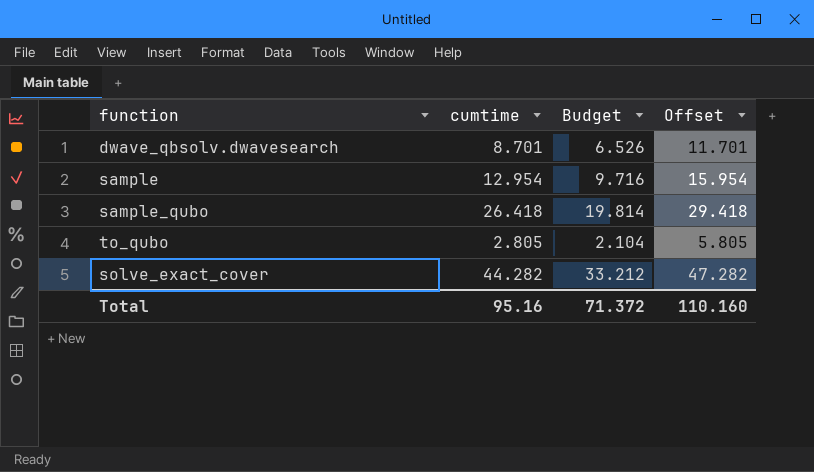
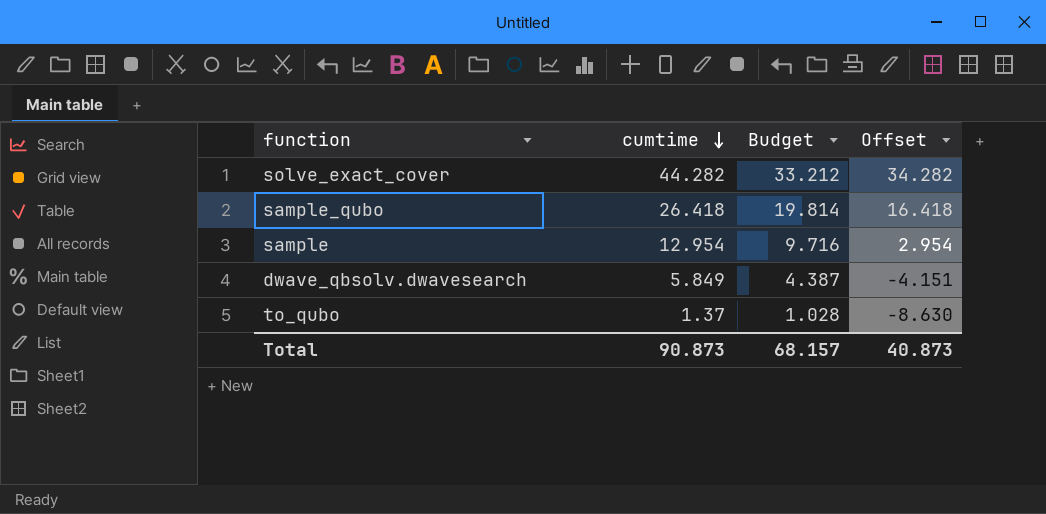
row order: none -> cumtime descending
column Offset | formula: [cumtime] + 3 -> [cumtime] - 10
dwave_qbsolv.dwavesearch | cumtime: 8.701 -> 5.849
dwave_qbsolv.dwavesearch | Budget: 6.526 -> 4.387
to_qubo | cumtime: 2.805 -> 1.37
to_qubo | Budget: 2.104 -> 1.028
Total | cumtime: 95.16 -> 90.873
Total | Budget: 71.372 -> 68.157
Total | Offset: 110.160 -> 40.873

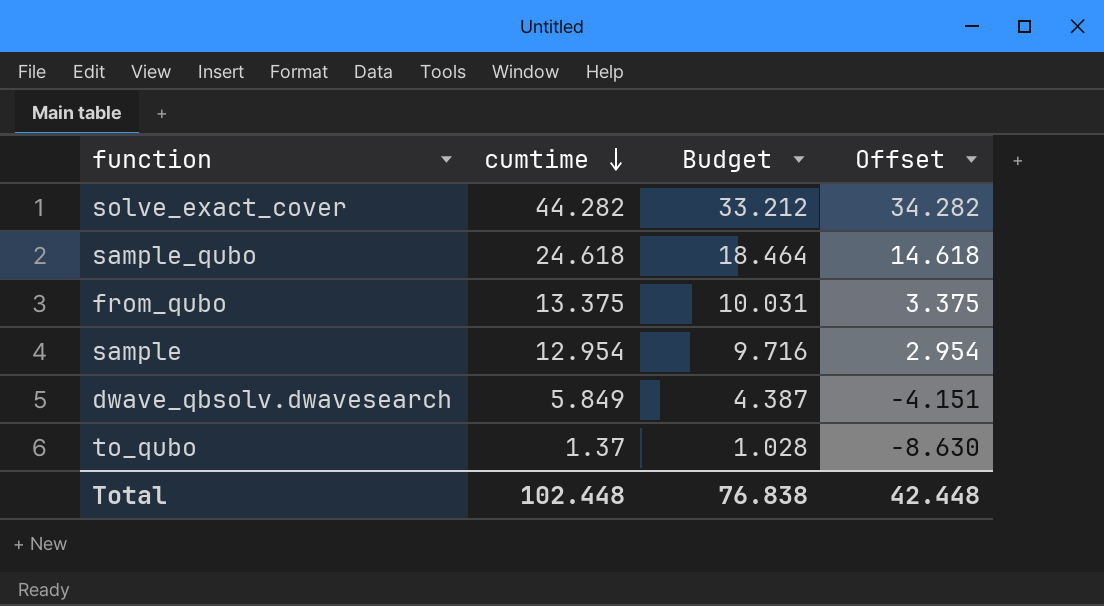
sample_qubo | cumtime: 26.418 -> 24.618
sample_qubo | Budget: 19.814 -> 18.464
sample_qubo | Offset: 16.418 -> 14.618
row from_qubo: none -> 13.375 | 10.031 | 3.375
Total | cumtime: 90.873 -> 102.448
Total | Budget: 68.157 -> 76.838
Total | Offset: 40.873 -> 42.448

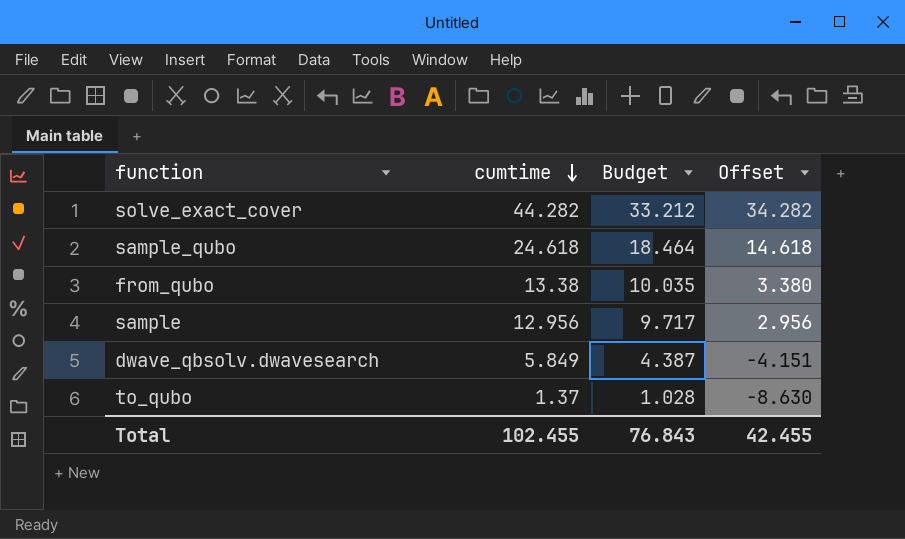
from_qubo | cumtime: 13.375 -> 13.38
from_qubo | Budget: 10.031 -> 10.035
from_qubo | Offset: 3.375 -> 3.380
sample | cumtime: 12.954 -> 12.956
sample | Budget: 9.716 -> 9.717
sample | Offset: 2.954 -> 2.956
Total | cumtime: 102.448 -> 102.455
Total | Budget: 76.838 -> 76.843
Total | Offset: 42.448 -> 42.455

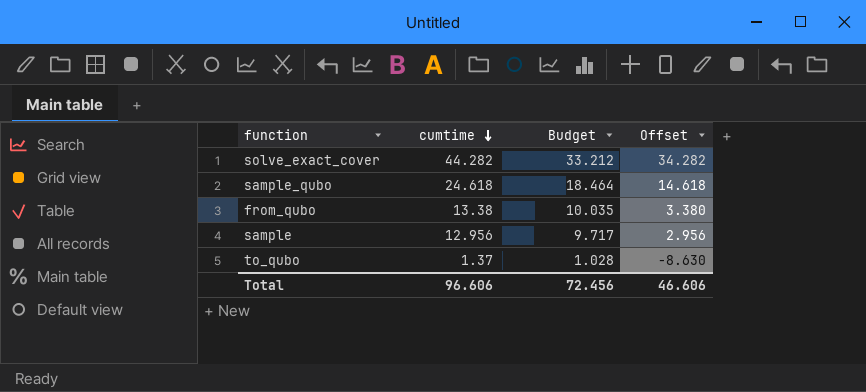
row dwave_qbsolv.dwavesearch: 5.849 | 4.387 | -4.151 -> none
Total | cumtime: 102.455 -> 96.606
Total | Budget: 76.843 -> 72.456
Total | Offset: 42.455 -> 46.606

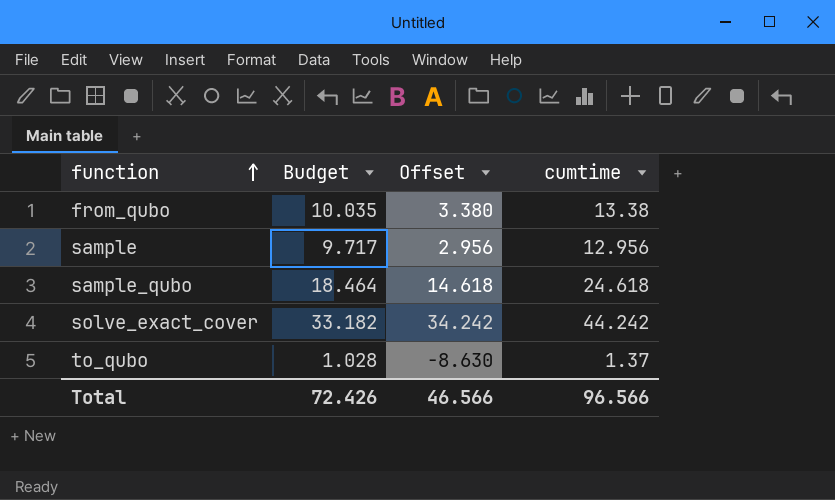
row order: cumtime descending -> function ascending
column cumtime | position: 2 -> 4
solve_exact_cover | Budget: 33.212 -> 33.182
solve_exact_cover | Offset: 34.282 -> 34.242
solve_exact_cover | cumtime: 44.282 -> 44.242
Total | Budget: 72.456 -> 72.426
Total | Offset: 46.606 -> 46.566
Total | cumtime: 96.606 -> 96.566

